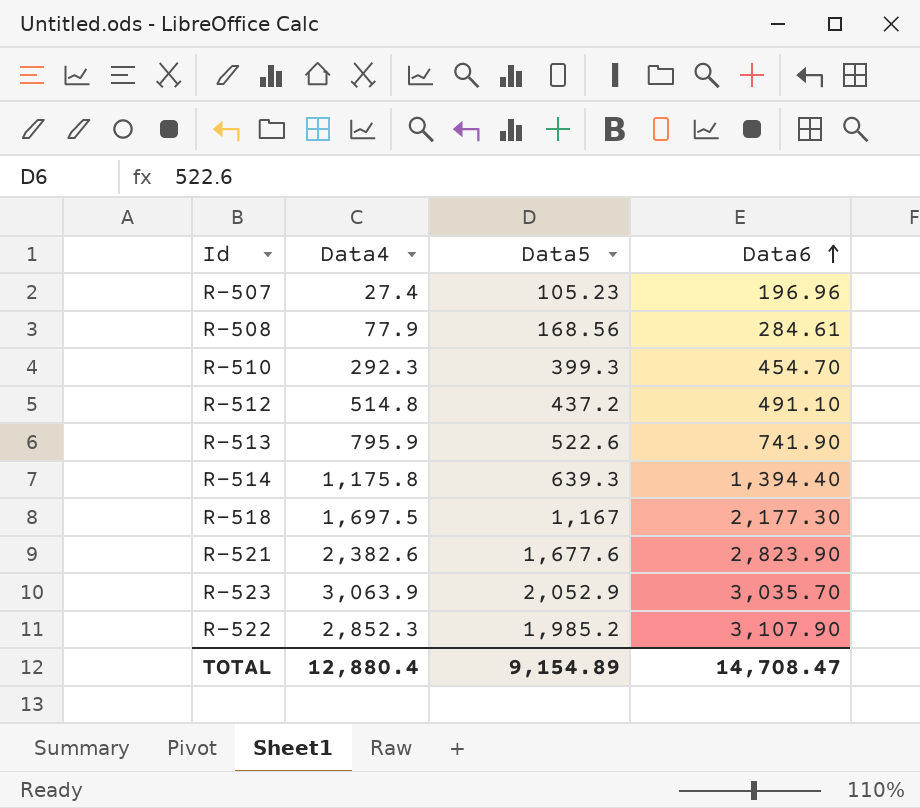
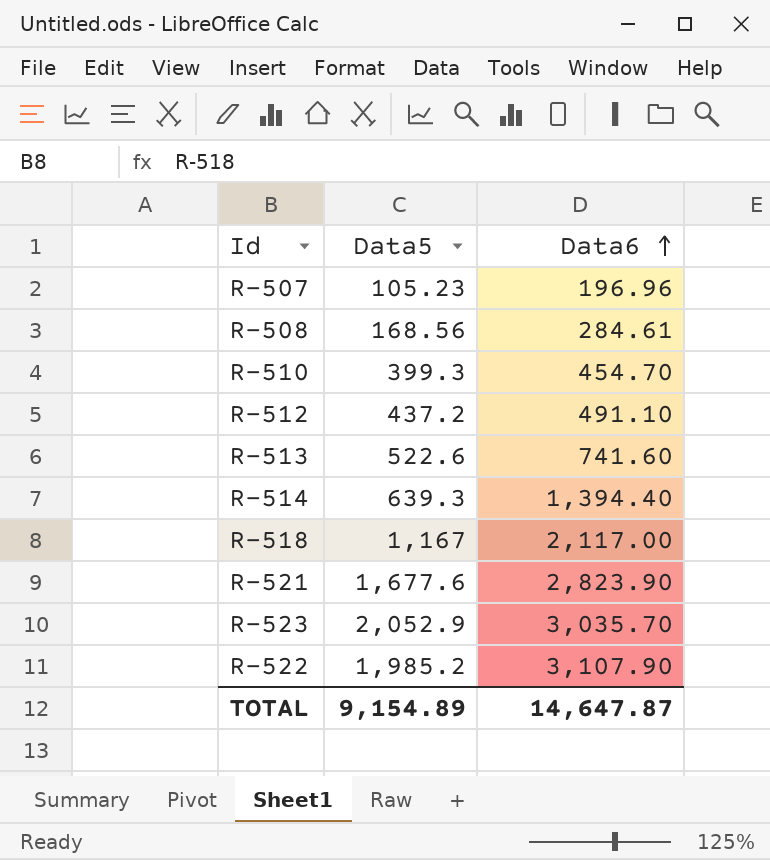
column Data4 | position: 2 -> none
R-513 | Data6: 741.90 -> 741.60
R-518 | Data6: 2,177.30 -> 2,117.00
TOTAL | Data6: 14,708.47 -> 14,647.87

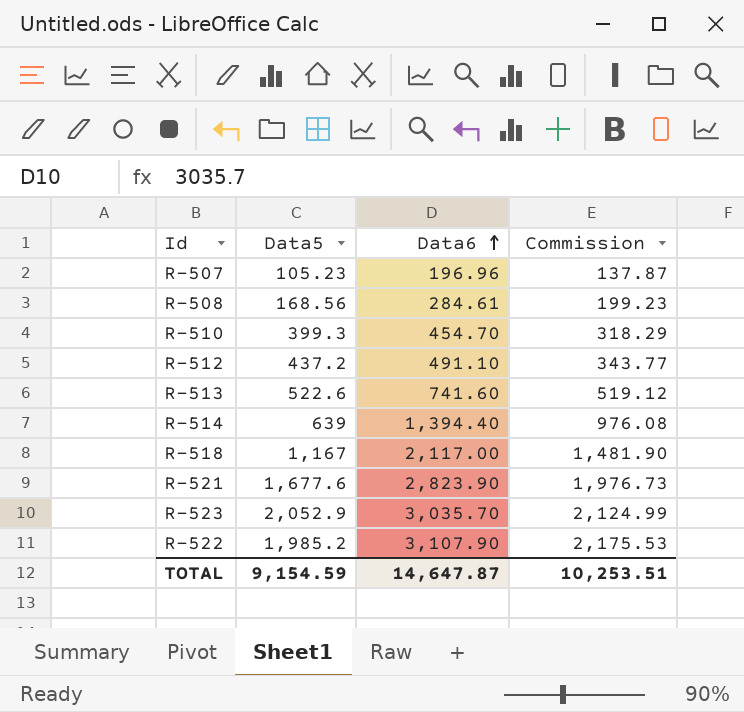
column Commission | formula: none -> [Data6] * 0.7
R-514 | Data5: 639.3 -> 639
TOTAL | Data5: 9,154.89 -> 9,154.59

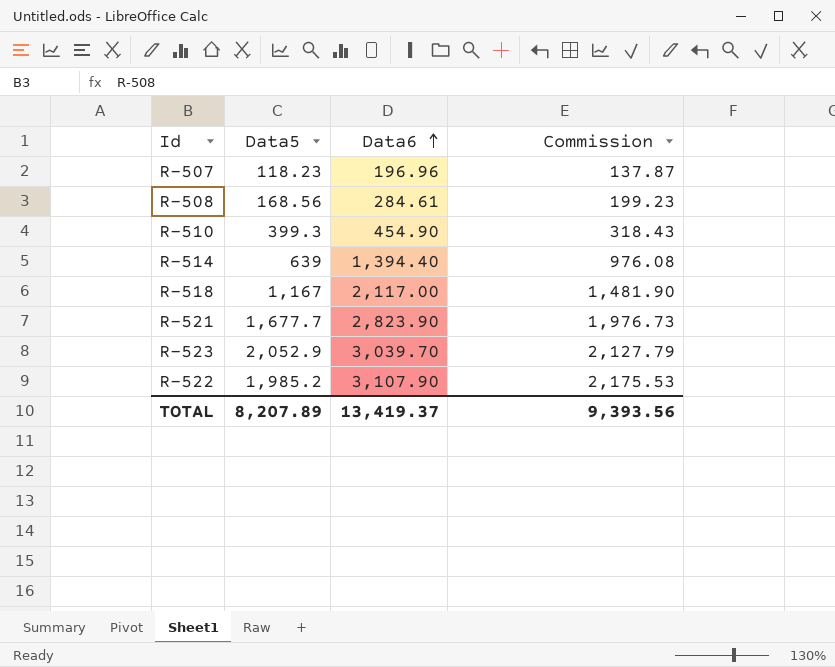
row R-512: 437.2 | 491.10 | 343.77 -> none
row R-513: 522.6 | 741.60 | 519.12 -> none
R-507 | Data5: 105.23 -> 118.23
R-510 | Data6: 454.70 -> 454.90
R-510 | Commission: 318.29 -> 318.43
R-521 | Data5: 1,677.6 -> 1,677.7
R-523 | Data6: 3,035.70 -> 3,039.70
R-523 | Commission: 2,124.99 -> 2,127.79
TOTAL | Data5: 9,154.59 -> 8,207.89
TOTAL | Data6: 14,647.87 -> 13,419.37
TOTAL | Commission: 10,253.51 -> 9,393.56

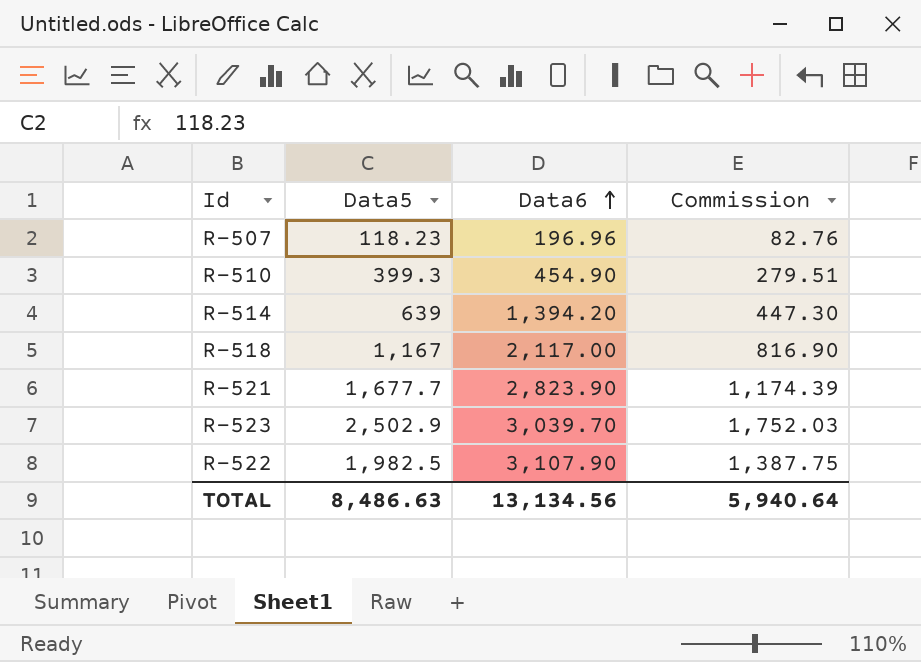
column Commission | formula: [Data6] * 0.7 -> [Data5] * 0.7
row R-508: 168.56 | 284.61 | 199.23 -> none
R-514 | Data6: 1,394.40 -> 1,394.20
R-523 | Data5: 2,052.9 -> 2,502.9
R-522 | Data5: 1,985.2 -> 1,982.5
TOTAL | Data5: 8,207.89 -> 8,486.63
TOTAL | Data6: 13,419.37 -> 13,134.56
TOTAL | Commission: 9,393.56 -> 5,940.64

